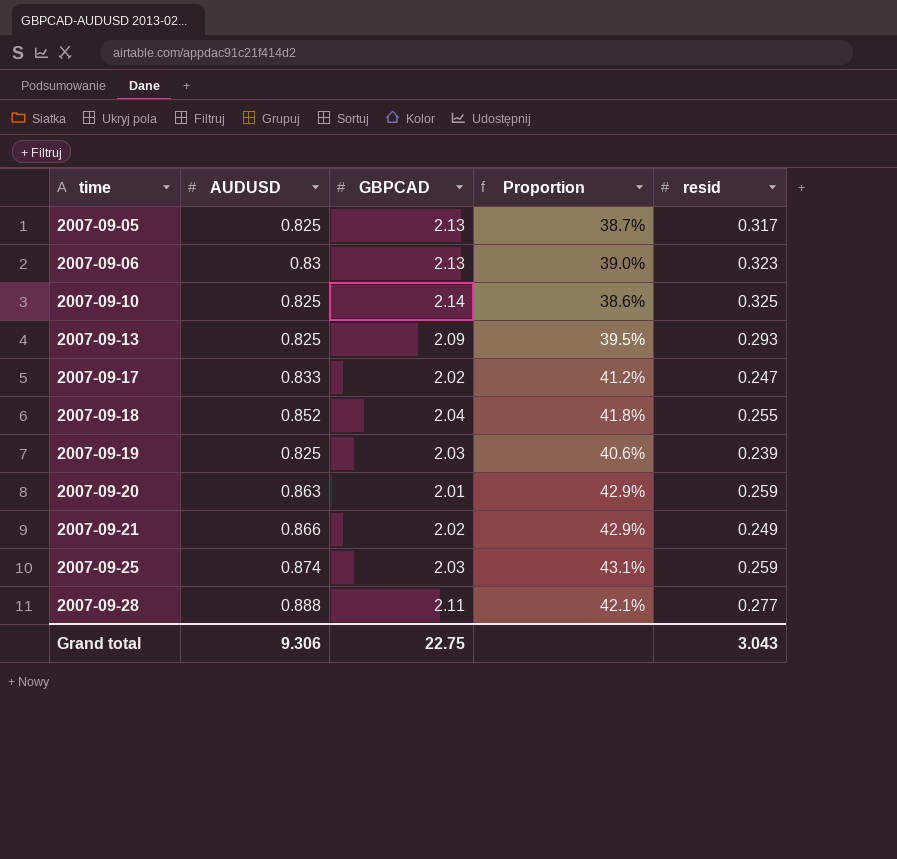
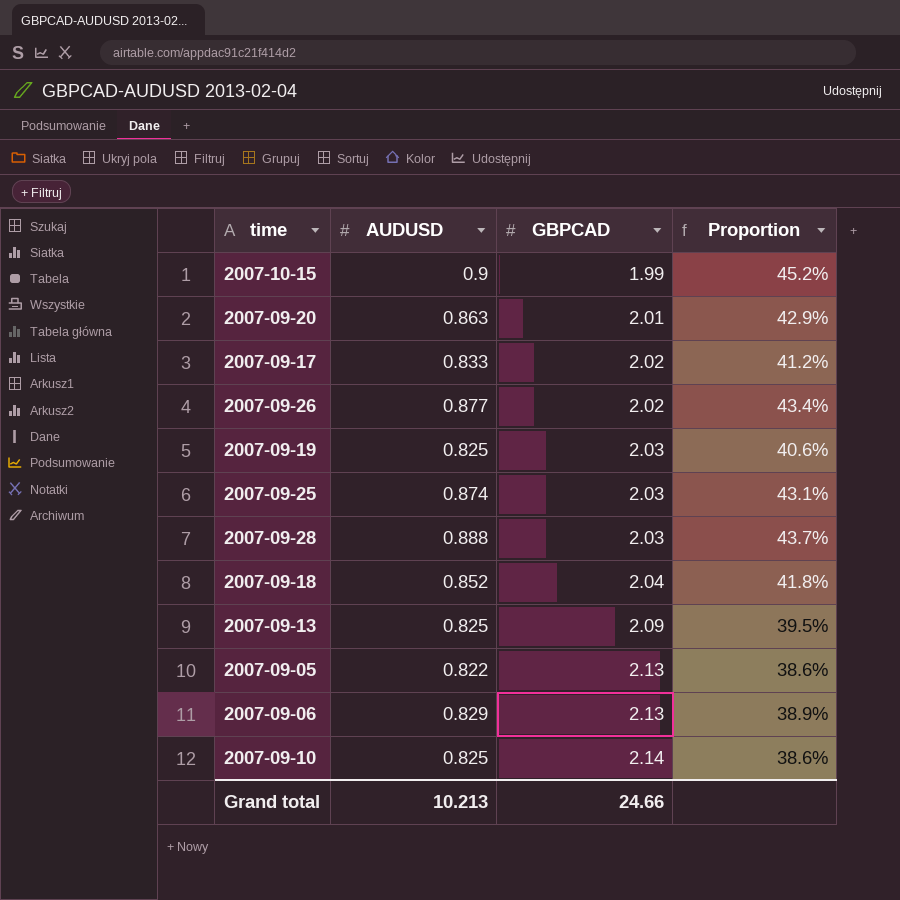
row order: time ascending -> GBPCAD ascending
column resid | position: 5 -> none
row 2007-09-21: 0.866 | 2.02 | 42.9% | 0.249 -> none
row 2007-10-15: none -> 0.9 | 1.99 | 45.2%
row 2007-09-26: none -> 0.877 | 2.02 | 43.4%
2007-09-28 | GBPCAD: 2.11 -> 2.03
2007-09-28 | Proportion: 42.1% -> 43.7%
2007-09-05 | AUDUSD: 0.825 -> 0.822
2007-09-05 | Proportion: 38.7% -> 38.6%
2007-09-06 | AUDUSD: 0.83 -> 0.829
2007-09-06 | Proportion: 39.0% -> 38.9%
Grand total | AUDUSD: 9.306 -> 10.213
Grand total | GBPCAD: 22.75 -> 24.66

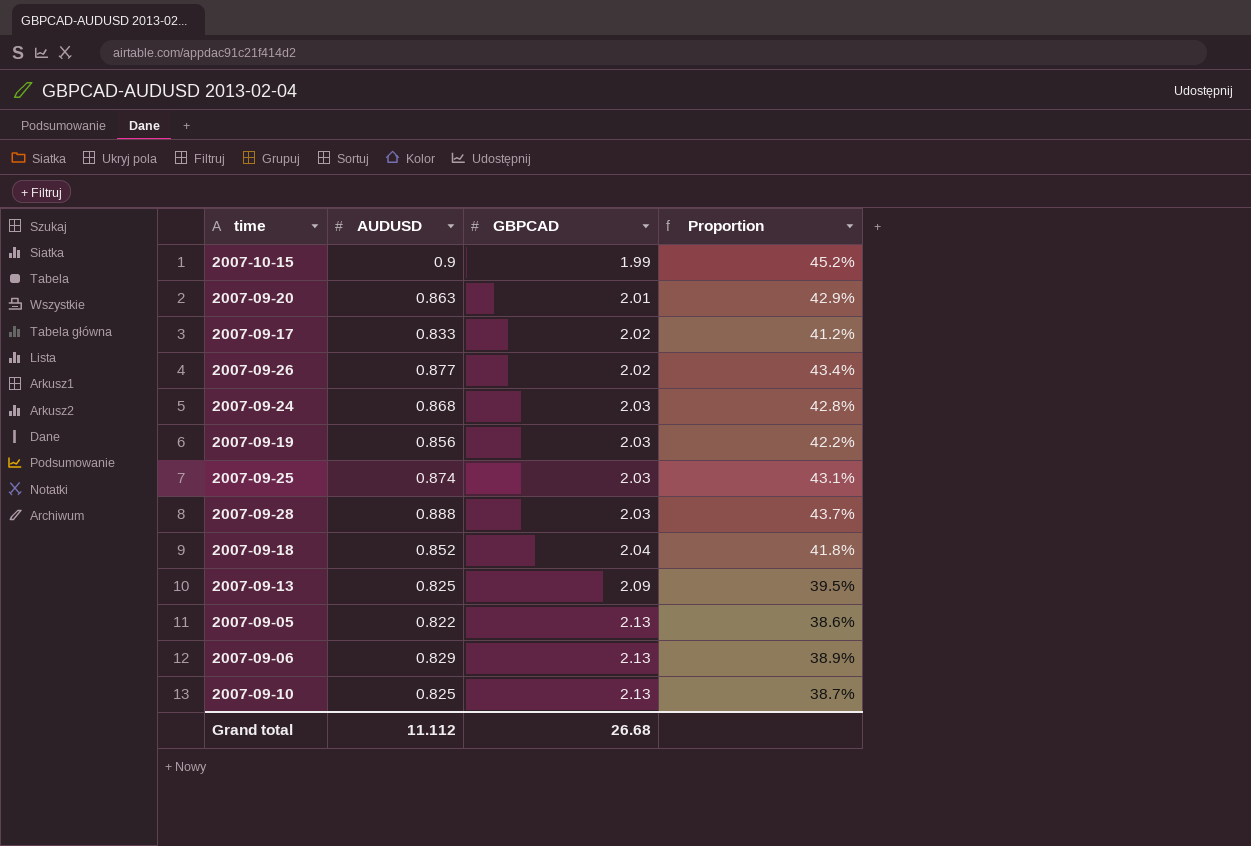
row 2007-09-24: none -> 0.868 | 2.03 | 42.8%
2007-09-19 | AUDUSD: 0.825 -> 0.856
2007-09-19 | Proportion: 40.6% -> 42.2%
2007-09-10 | GBPCAD: 2.14 -> 2.13
2007-09-10 | Proportion: 38.6% -> 38.7%
Grand total | AUDUSD: 10.213 -> 11.112
Grand total | GBPCAD: 24.66 -> 26.68

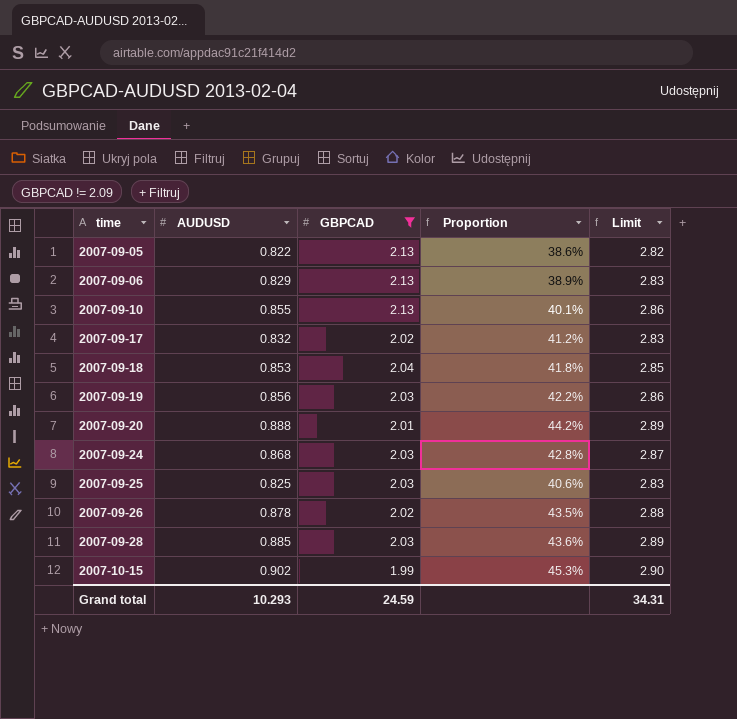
filter: none -> GBPCAD != 2.09
row order: GBPCAD ascending -> time ascending
column Limit | formula: none -> [AUDUSD] + 2
2007-09-10 | AUDUSD: 0.825 -> 0.855
2007-09-10 | Proportion: 38.7% -> 40.1%
2007-09-17 | AUDUSD: 0.833 -> 0.832
2007-09-18 | AUDUSD: 0.852 -> 0.853
2007-09-20 | AUDUSD: 0.863 -> 0.888
2007-09-20 | Proportion: 42.9% -> 44.2%
2007-09-25 | AUDUSD: 0.874 -> 0.825
2007-09-25 | Proportion: 43.1% -> 40.6%
2007-09-26 | AUDUSD: 0.877 -> 0.878
2007-09-26 | Proportion: 43.4% -> 43.5%
2007-09-28 | AUDUSD: 0.888 -> 0.885
2007-09-28 | Proportion: 43.7% -> 43.6%
2007-10-15 | AUDUSD: 0.9 -> 0.902
2007-10-15 | Proportion: 45.2% -> 45.3%
Grand total | AUDUSD: 11.112 -> 10.293
Grand total | GBPCAD: 26.68 -> 24.59

